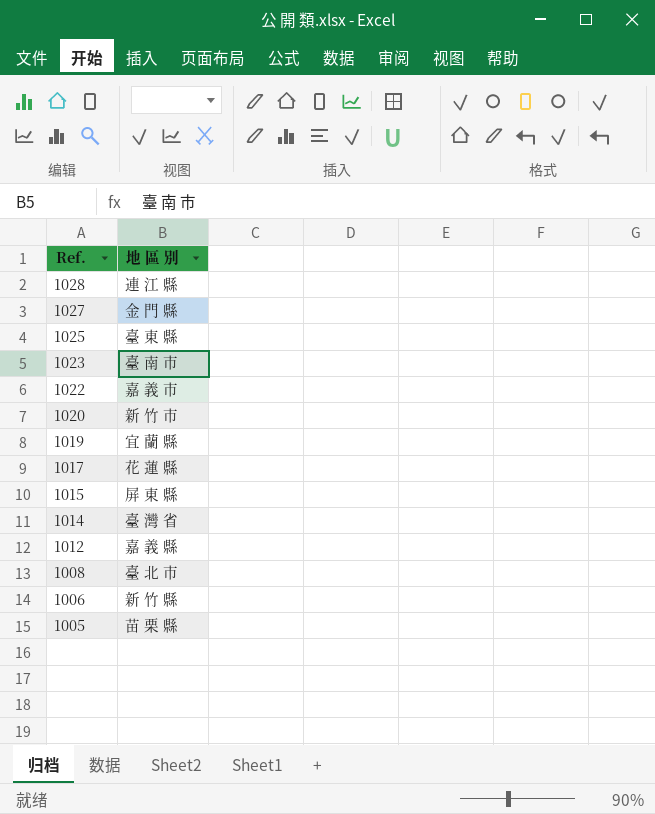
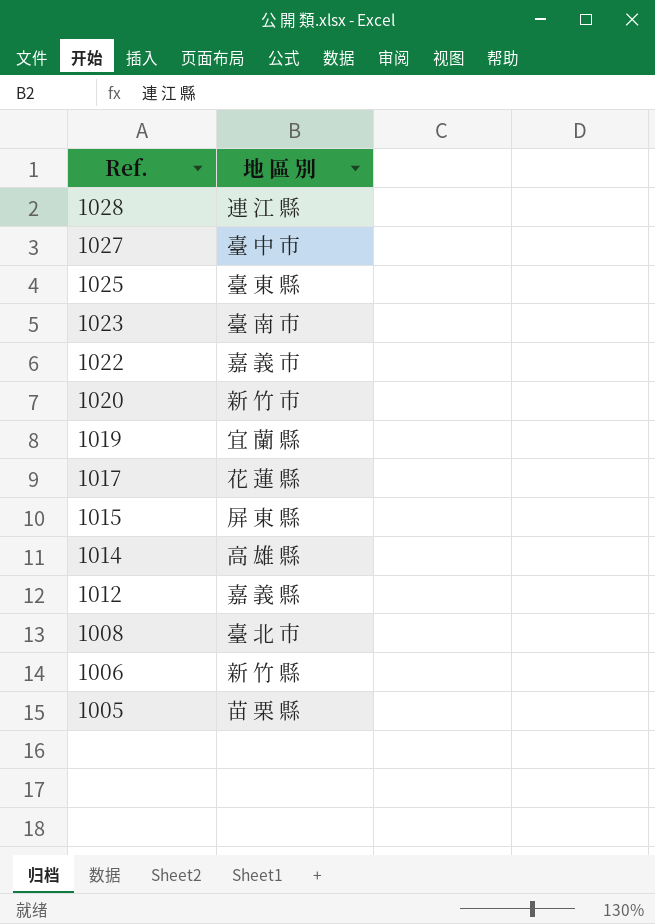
1027 | 地 區 別: 金 門 縣 -> 臺 中 市
1014 | 地 區 別: 臺 灣 省 -> 高 雄 縣

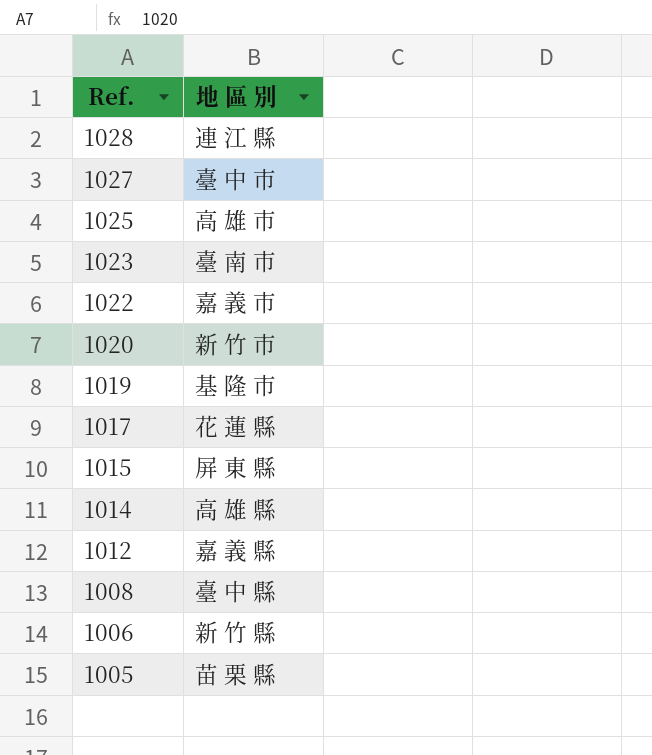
1025 | 地 區 別: 臺 東 縣 -> 高 雄 市
1019 | 地 區 別: 宜 蘭 縣 -> 基 隆 市
1008 | 地 區 別: 臺 北 市 -> 臺 中 縣

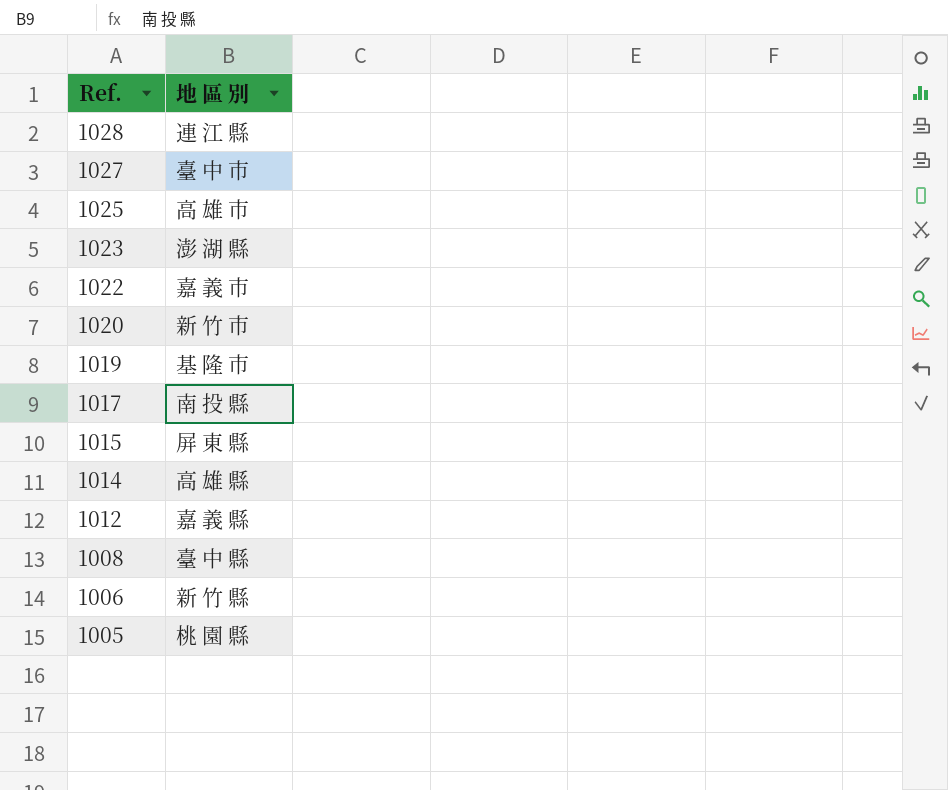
1023 | 地 區 別: 臺 南 市 -> 澎 湖 縣
1017 | 地 區 別: 花 蓮 縣 -> 南 投 縣
1005 | 地 區 別: 苗 栗 縣 -> 桃 園 縣

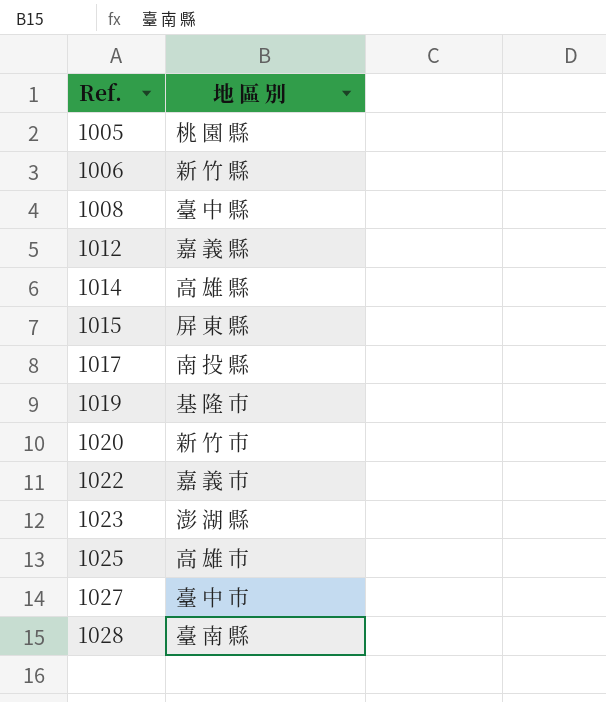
row order: Ref. descending -> Ref. ascending
1028 | 地 區 別: 連 江 縣 -> 臺 南 縣

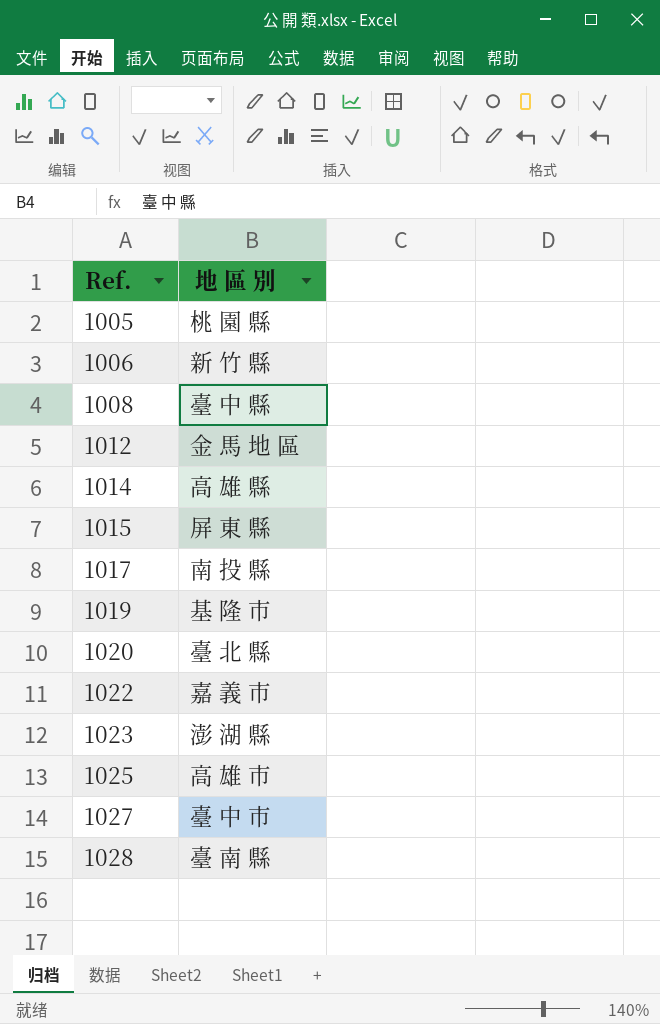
1012 | 地 區 別: 嘉 義 縣 -> 金 馬 地 區
1020 | 地 區 別: 新 竹 市 -> 臺 北 縣

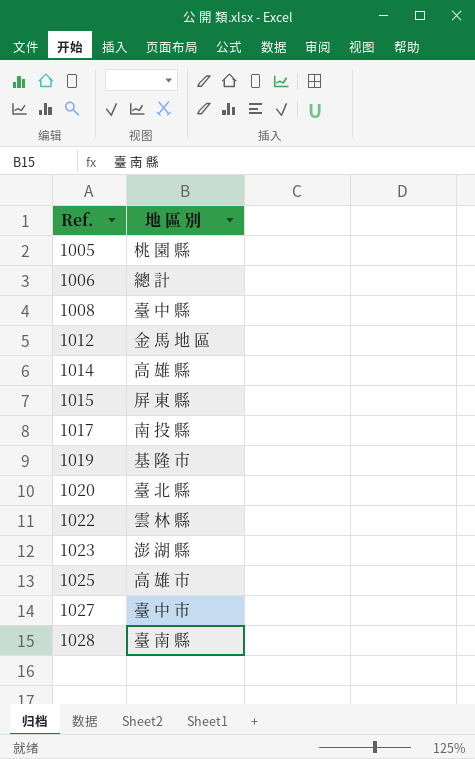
1006 | 地 區 別: 新 竹 縣 -> 總 計
1022 | 地 區 別: 嘉 義 市 -> 雲 林 縣

